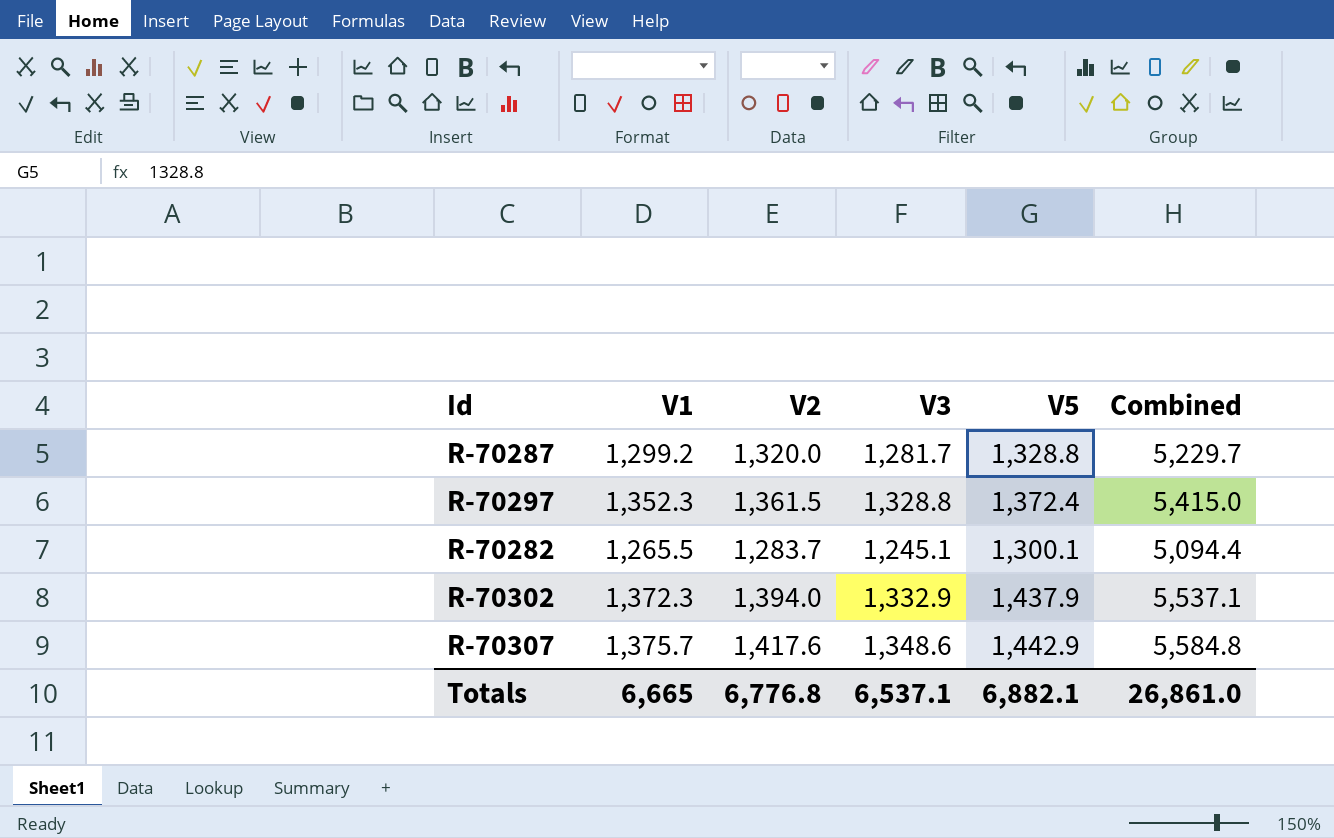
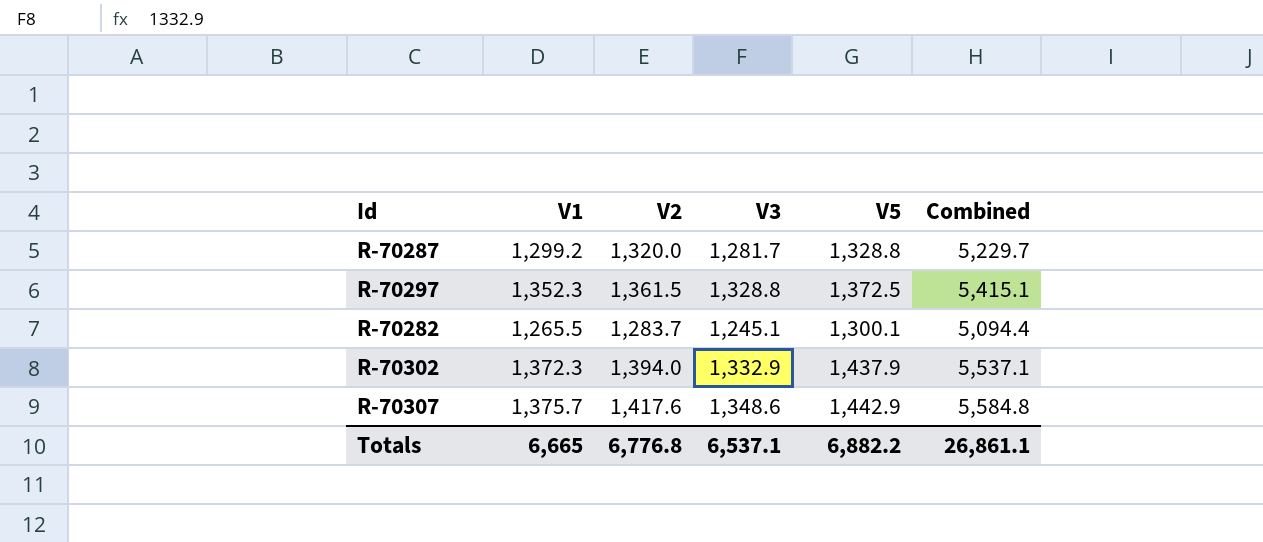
R-70297 | V5: 1,372.4 -> 1,372.5
R-70297 | Combined: 5,415.0 -> 5,415.1
Totals | V5: 6,882.1 -> 6,882.2
Totals | Combined: 26,861.0 -> 26,861.1

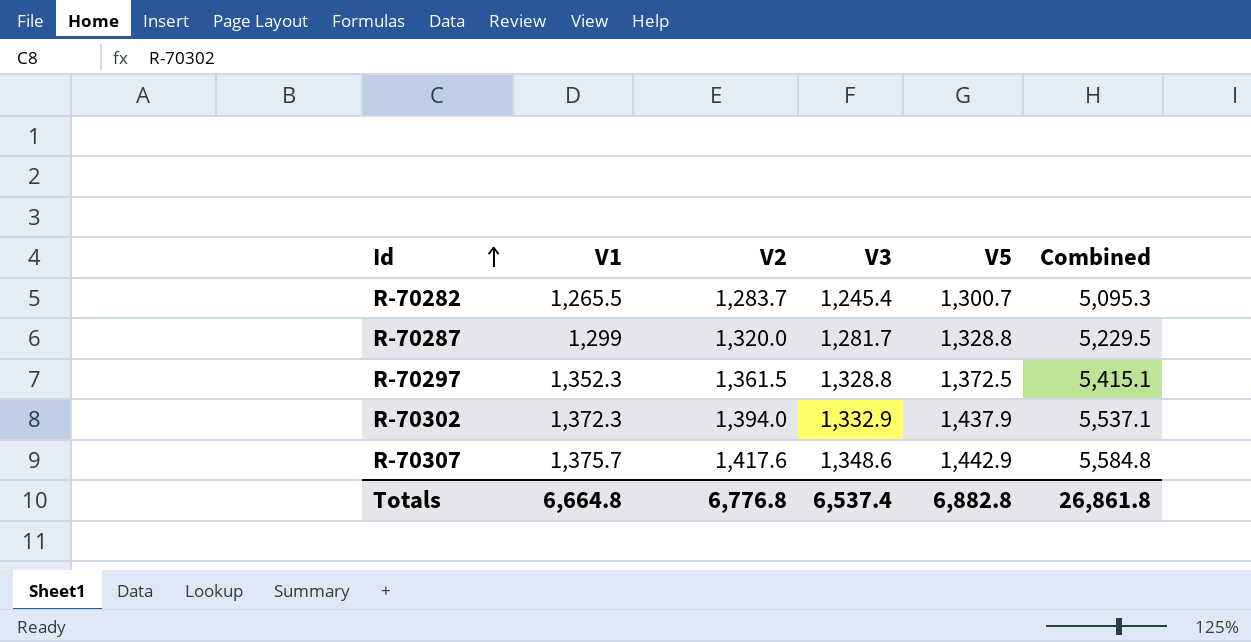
row order: none -> Id ascending
R-70282 | V3: 1,245.1 -> 1,245.4
R-70282 | V5: 1,300.1 -> 1,300.7
R-70282 | Combined: 5,094.4 -> 5,095.3
R-70287 | V1: 1,299.2 -> 1,299
R-70287 | Combined: 5,229.7 -> 5,229.5
Totals | V1: 6,665 -> 6,664.8
Totals | V3: 6,537.1 -> 6,537.4
Totals | V5: 6,882.2 -> 6,882.8
Totals | Combined: 26,861.1 -> 26,861.8

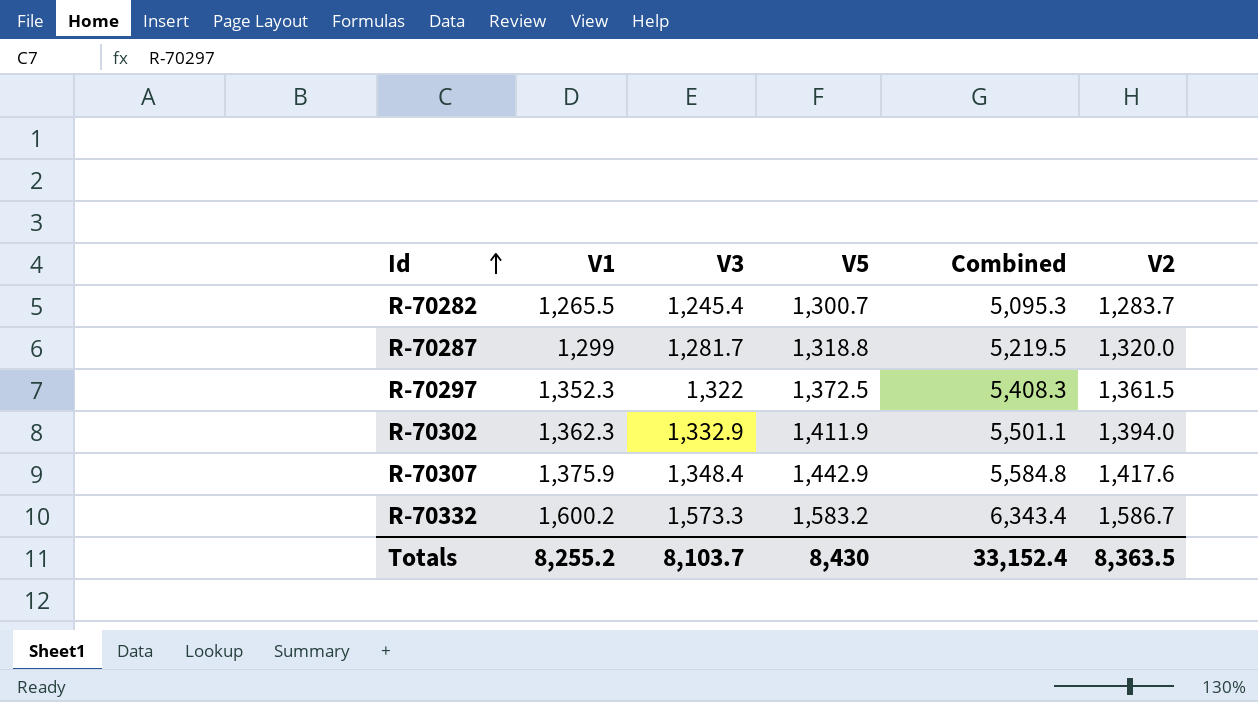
column V2 | position: 3 -> 6
R-70287 | V5: 1,328.8 -> 1,318.8
R-70287 | Combined: 5,229.5 -> 5,219.5
R-70297 | V3: 1,328.8 -> 1,322
R-70297 | Combined: 5,415.1 -> 5,408.3
R-70302 | V1: 1,372.3 -> 1,362.3
R-70302 | V5: 1,437.9 -> 1,411.9
R-70302 | Combined: 5,537.1 -> 5,501.1
R-70307 | V1: 1,375.7 -> 1,375.9
R-70307 | V3: 1,348.6 -> 1,348.4
row R-70332: none -> 1,600.2 | 1,573.3 | 1,583.2 | 6,343.4 | 1,586.7
Totals | V1: 6,664.8 -> 8,255.2
Totals | V3: 6,537.4 -> 8,103.7
Totals | V5: 6,882.8 -> 8,430
Totals | Combined: 26,861.8 -> 33,152.4
Totals | V2: 6,776.8 -> 8,363.5

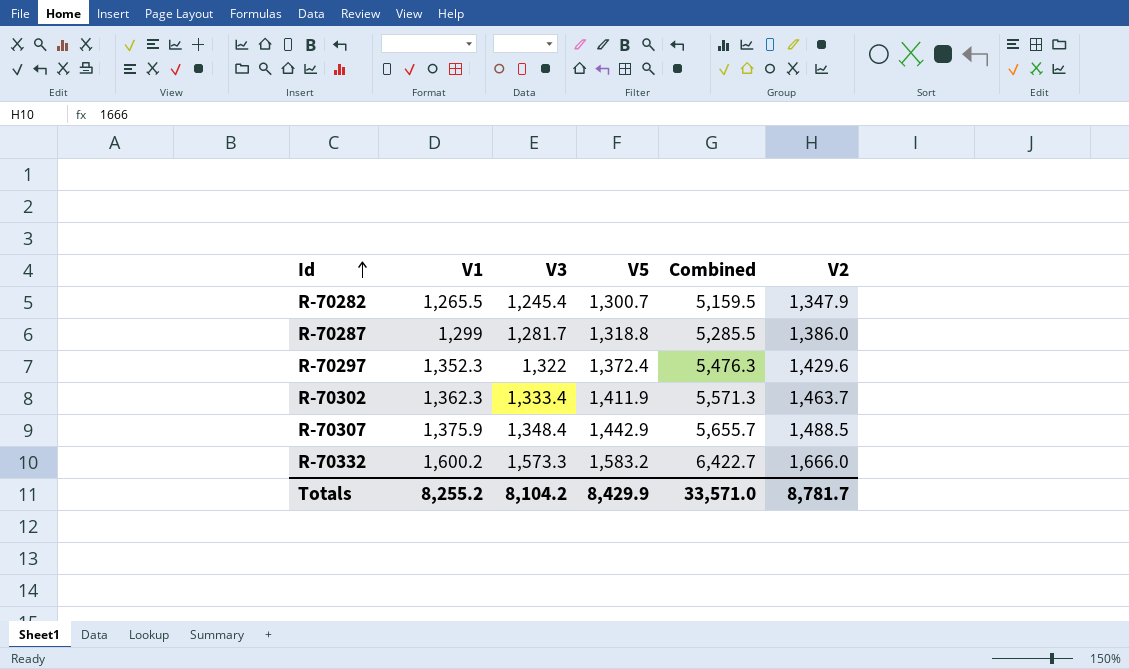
R-70282 | Combined: 5,095.3 -> 5,159.5
R-70282 | V2: 1,283.7 -> 1,347.9
R-70287 | Combined: 5,219.5 -> 5,285.5
R-70287 | V2: 1,320.0 -> 1,386.0
R-70297 | V5: 1,372.5 -> 1,372.4
R-70297 | Combined: 5,408.3 -> 5,476.3
R-70297 | V2: 1,361.5 -> 1,429.6
R-70302 | V3: 1,332.9 -> 1,333.4
R-70302 | Combined: 5,501.1 -> 5,571.3
R-70302 | V2: 1,394.0 -> 1,463.7
R-70307 | Combined: 5,584.8 -> 5,655.7
R-70307 | V2: 1,417.6 -> 1,488.5
R-70332 | Combined: 6,343.4 -> 6,422.7
R-70332 | V2: 1,586.7 -> 1,666.0
Totals | V3: 8,103.7 -> 8,104.2
Totals | V5: 8,430 -> 8,429.9
Totals | Combined: 33,152.4 -> 33,571.0
Totals | V2: 8,363.5 -> 8,781.7

